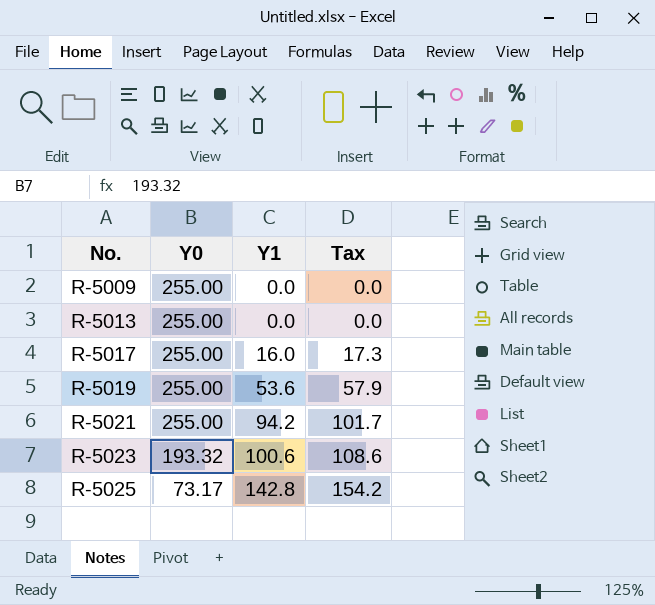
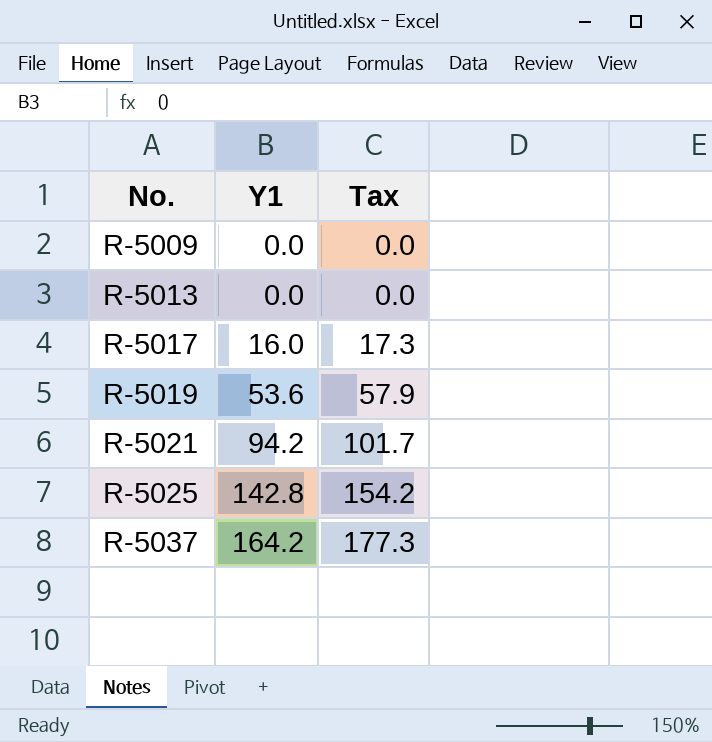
column Y0 | position: 2 -> none
row R-5023: 193.32 | 100.6 | 108.6 -> none
row R-5037: none -> 164.2 | 177.3

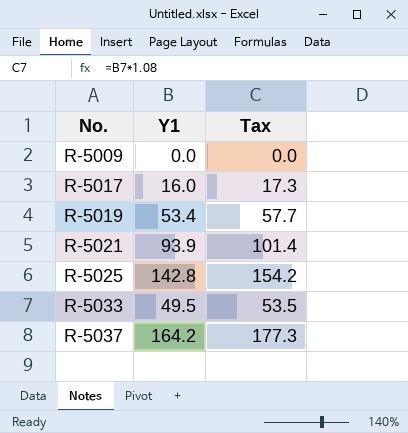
row R-5013: 0.0 | 0.0 -> none
R-5019 | Y1: 53.6 -> 53.4
R-5019 | Tax: 57.9 -> 57.7
R-5021 | Y1: 94.2 -> 93.9
R-5021 | Tax: 101.7 -> 101.4
row R-5033: none -> 49.5 | 53.5

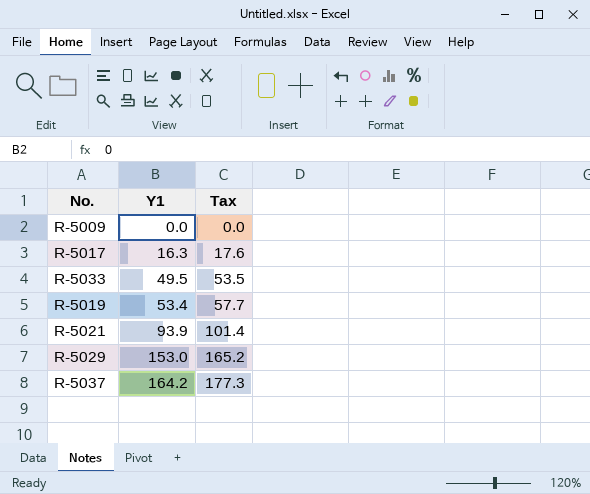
row order: No. ascending -> Y1 ascending
row R-5025: 142.8 | 154.2 -> none
R-5017 | Y1: 16.0 -> 16.3
R-5017 | Tax: 17.3 -> 17.6
row R-5029: none -> 153.0 | 165.2

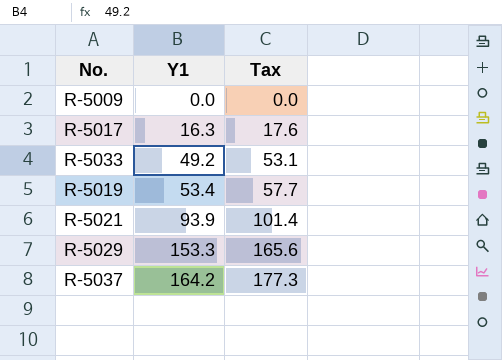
R-5033 | Y1: 49.5 -> 49.2
R-5033 | Tax: 53.5 -> 53.1
R-5029 | Y1: 153.0 -> 153.3
R-5029 | Tax: 165.2 -> 165.6

